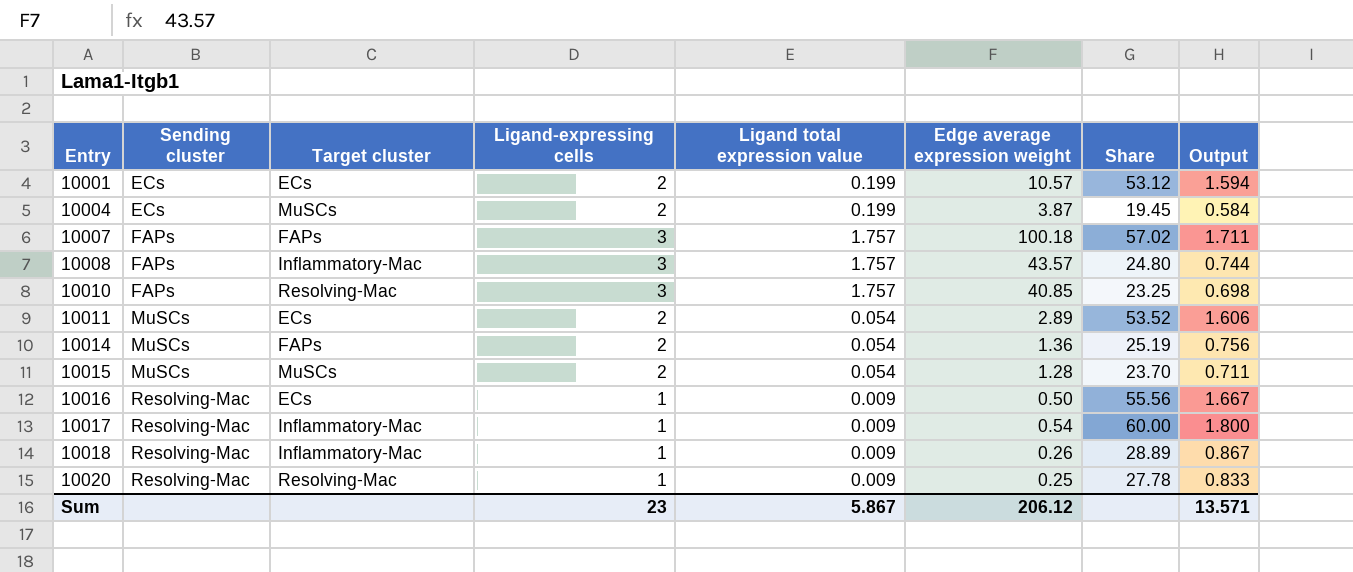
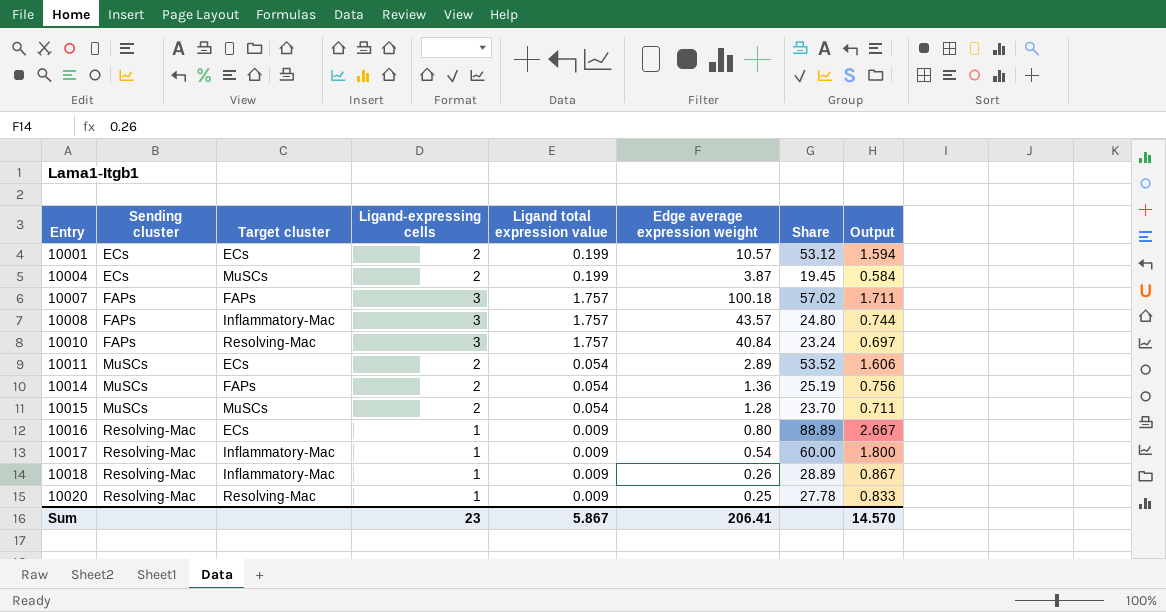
10010 | Edge average expression weight: 40.85 -> 40.84
10010 | Share: 23.25 -> 23.24
10010 | Output: 0.698 -> 0.697
10016 | Edge average expression weight: 0.50 -> 0.80
10016 | Share: 55.56 -> 88.89
10016 | Output: 1.667 -> 2.667
Sum | Edge average expression weight: 206.12 -> 206.41
Sum | Output: 13.571 -> 14.570

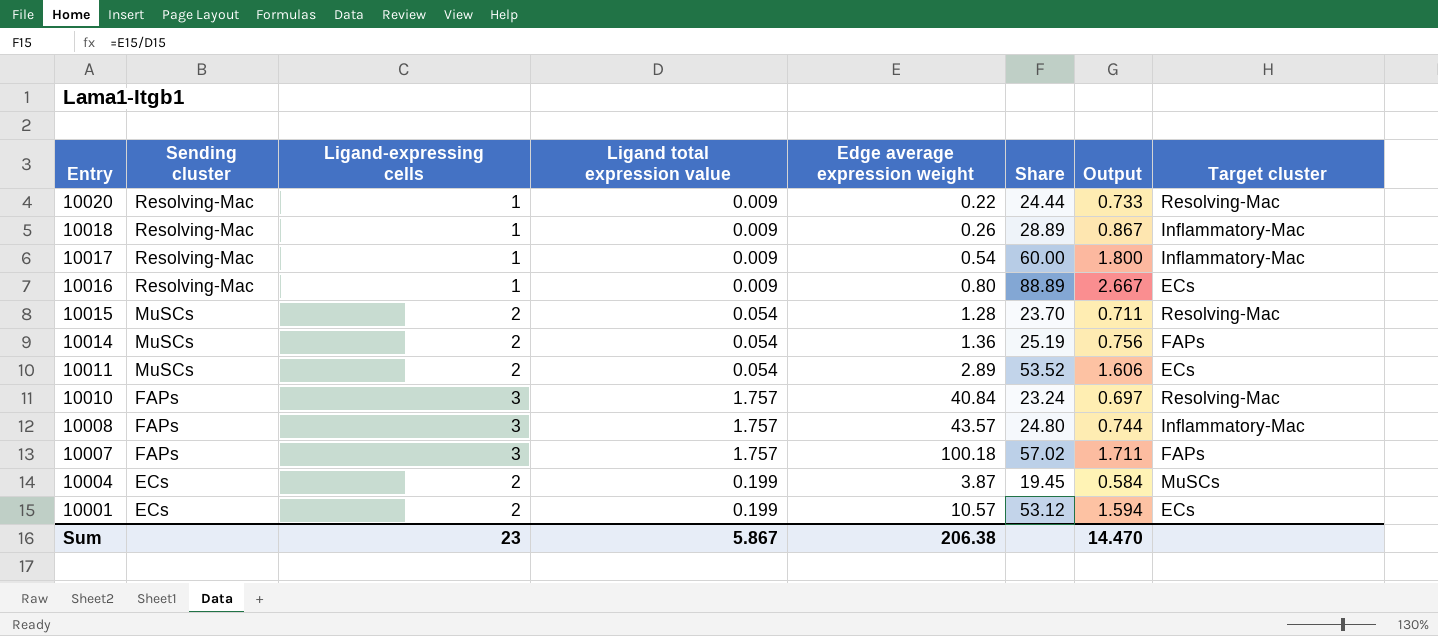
row order: Entry ascending -> Entry descending
column Target cluster | position: 3 -> 8
10020 | Edge average expression weight: 0.25 -> 0.22
10020 | Share: 27.78 -> 24.44
10020 | Output: 0.833 -> 0.733
10015 | Target cluster: MuSCs -> Resolving-Mac
Sum | Edge average expression weight: 206.41 -> 206.38
Sum | Output: 14.570 -> 14.470

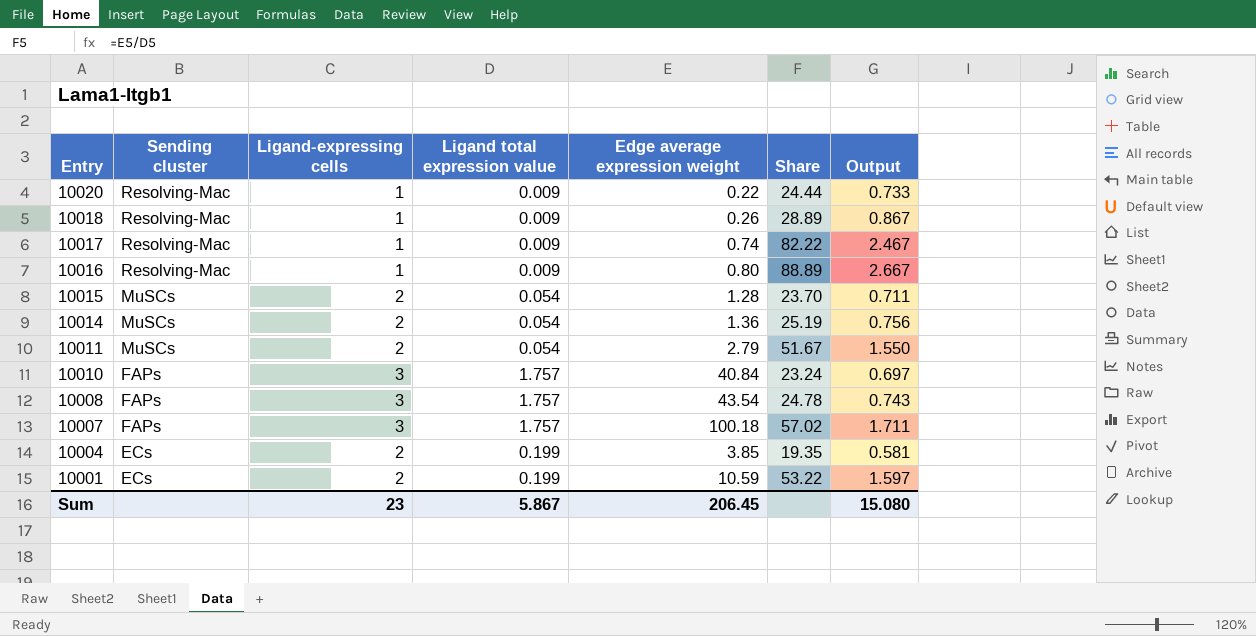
column Target cluster | position: 8 -> none
10017 | Edge average expression weight: 0.54 -> 0.74
10017 | Share: 60.00 -> 82.22
10017 | Output: 1.800 -> 2.467
10011 | Edge average expression weight: 2.89 -> 2.79
10011 | Share: 53.52 -> 51.67
10011 | Output: 1.606 -> 1.550
10008 | Edge average expression weight: 43.57 -> 43.54
10008 | Share: 24.80 -> 24.78
10008 | Output: 0.744 -> 0.743
10004 | Edge average expression weight: 3.87 -> 3.85
10004 | Share: 19.45 -> 19.35
10004 | Output: 0.584 -> 0.581
10001 | Edge average expression weight: 10.57 -> 10.59
10001 | Share: 53.12 -> 53.22
10001 | Output: 1.594 -> 1.597
Sum | Edge average expression weight: 206.38 -> 206.45
Sum | Output: 14.470 -> 15.080

